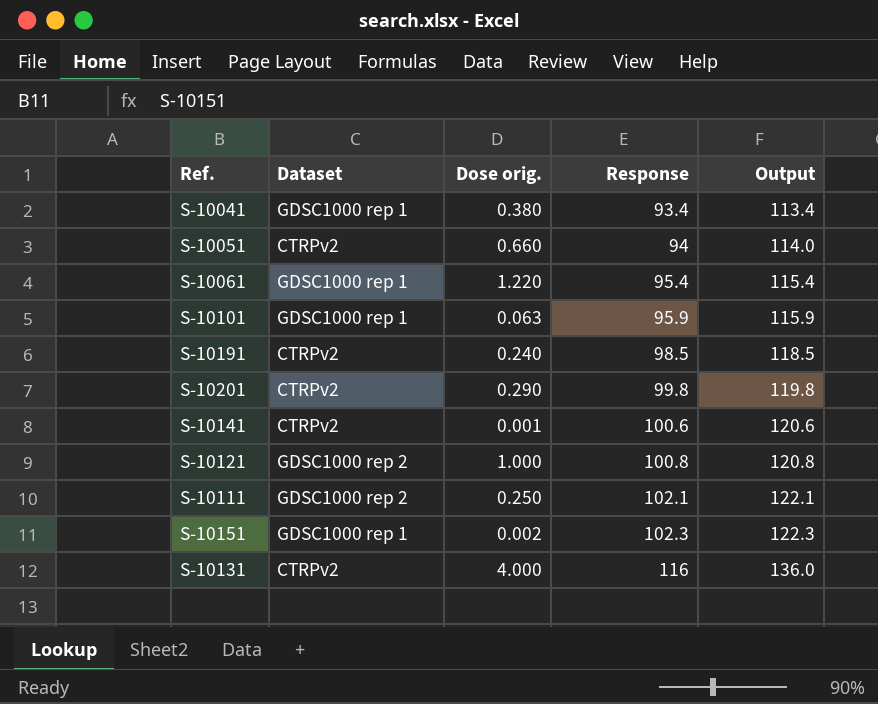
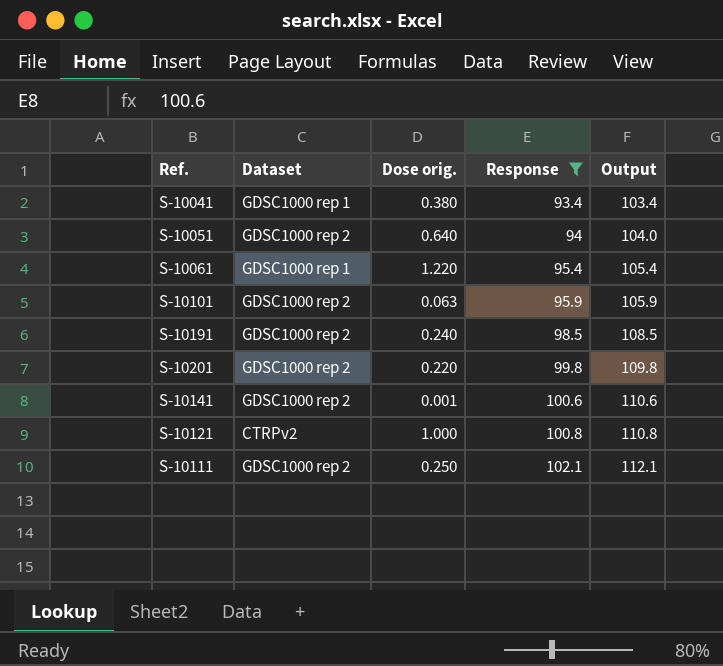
filter: none -> Response <= 102.1
column Output | formula: [Response] + 20 -> [Response] + 10
S-10051 | Dataset: CTRPv2 -> GDSC1000 rep 2
S-10051 | Dose orig.: 0.660 -> 0.640
S-10101 | Dataset: GDSC1000 rep 1 -> GDSC1000 rep 2
S-10191 | Dataset: CTRPv2 -> GDSC1000 rep 2
S-10201 | Dataset: CTRPv2 -> GDSC1000 rep 2
S-10201 | Dose orig.: 0.290 -> 0.220
S-10141 | Dataset: CTRPv2 -> GDSC1000 rep 2
S-10121 | Dataset: GDSC1000 rep 2 -> CTRPv2

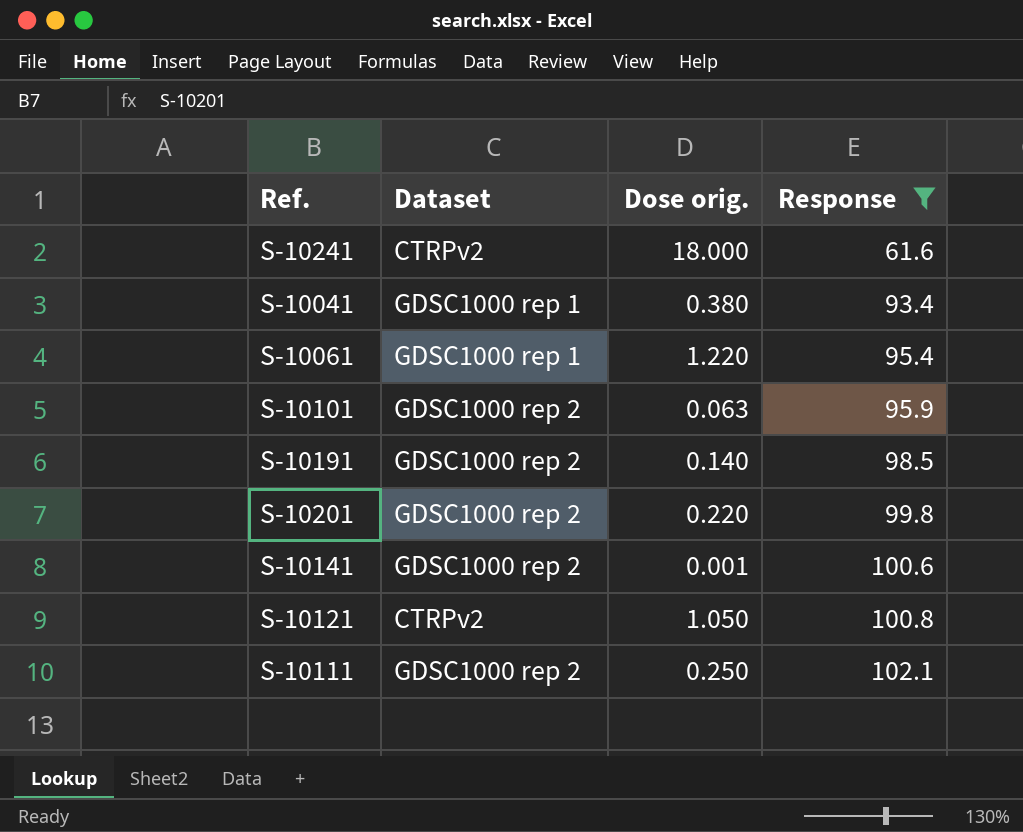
column Output | formula: [Response] + 10 -> none
row S-10051: GDSC1000 rep 2 | 0.640 | 94 | 104.0 -> none
row S-10241: none -> CTRPv2 | 18.000 | 61.6
S-10191 | Dose orig.: 0.240 -> 0.140
S-10121 | Dose orig.: 1.000 -> 1.050

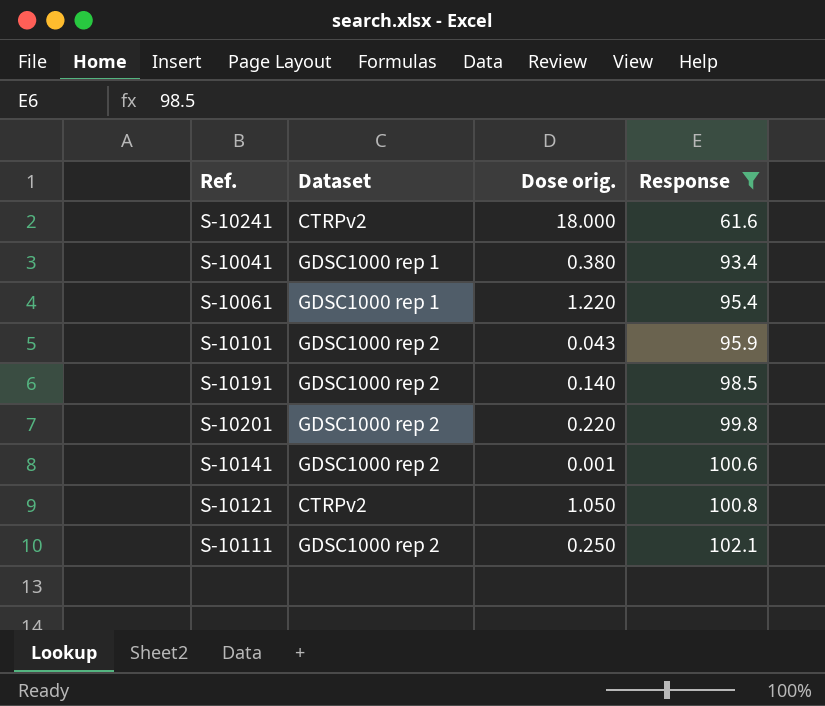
S-10101 | Dose orig.: 0.063 -> 0.043

